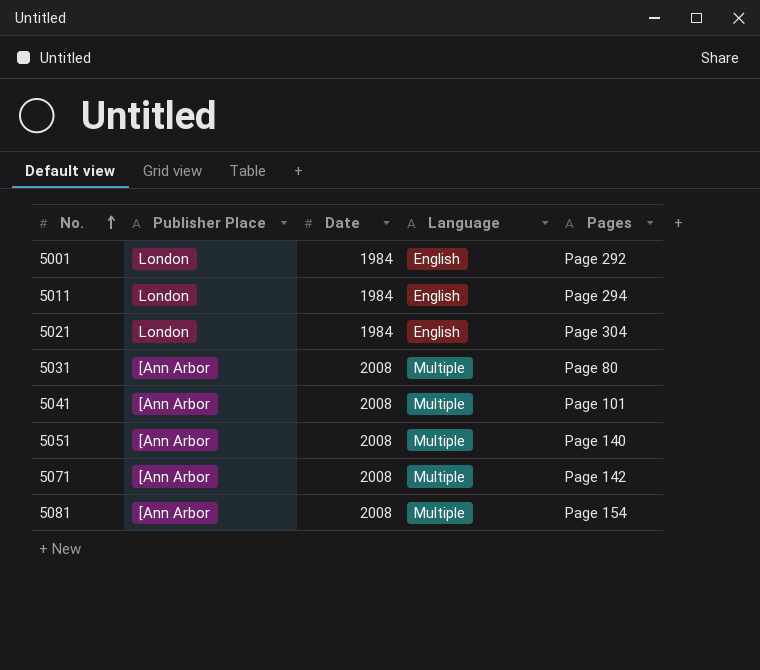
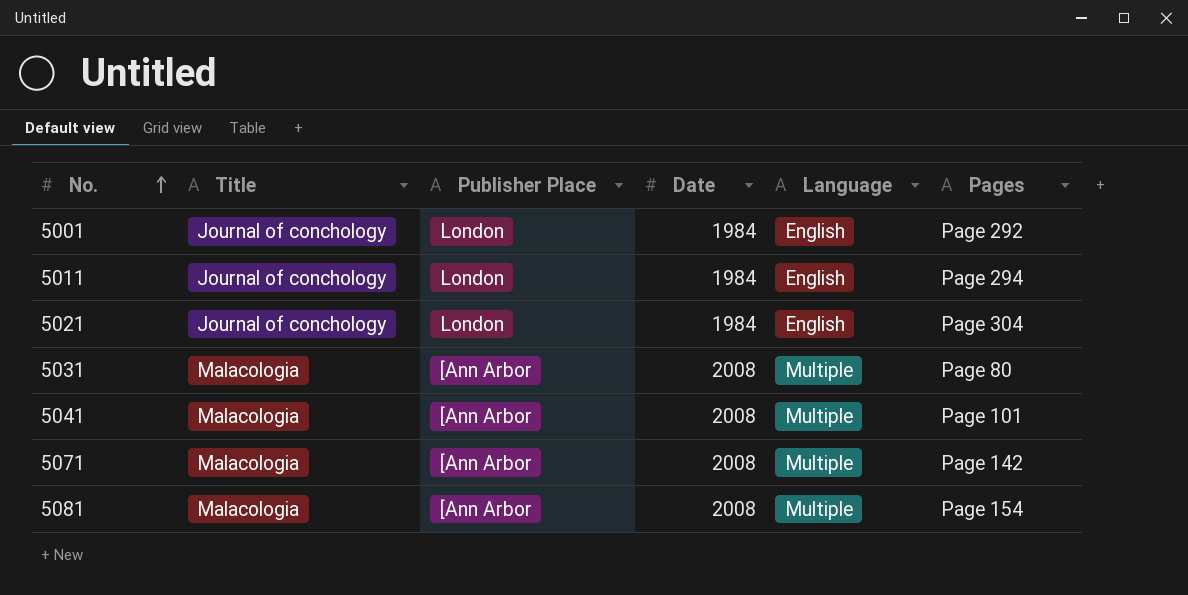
column Title | position: none -> 2
row 5051: [Ann Arbor | 2008 | Multiple | Page 140 -> none

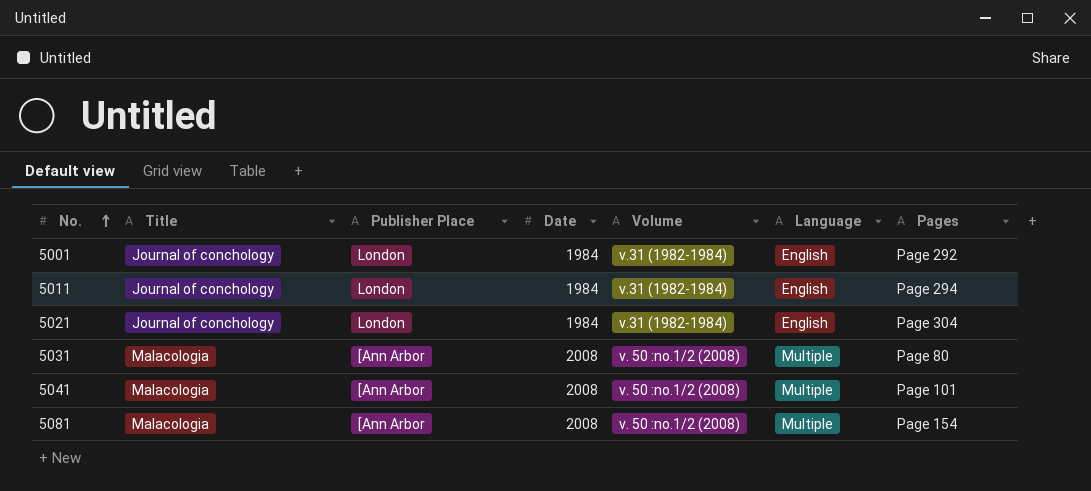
column Volume | position: none -> 5
row 5071: Malacologia | [Ann Arbor | 2008 | Multiple | Page 142 -> none

